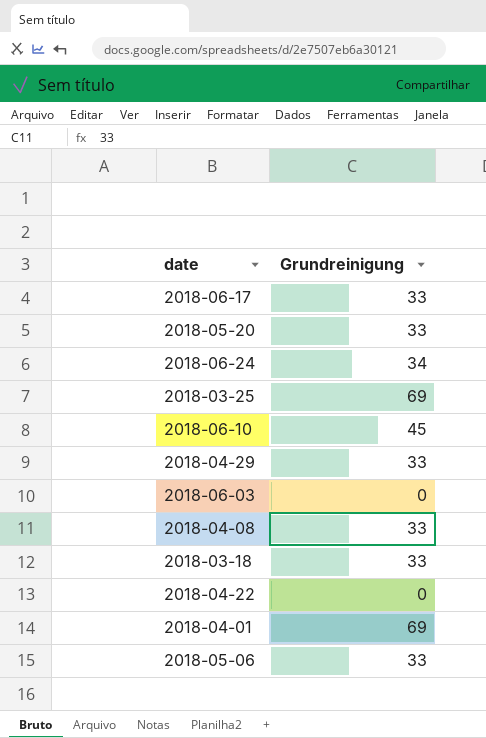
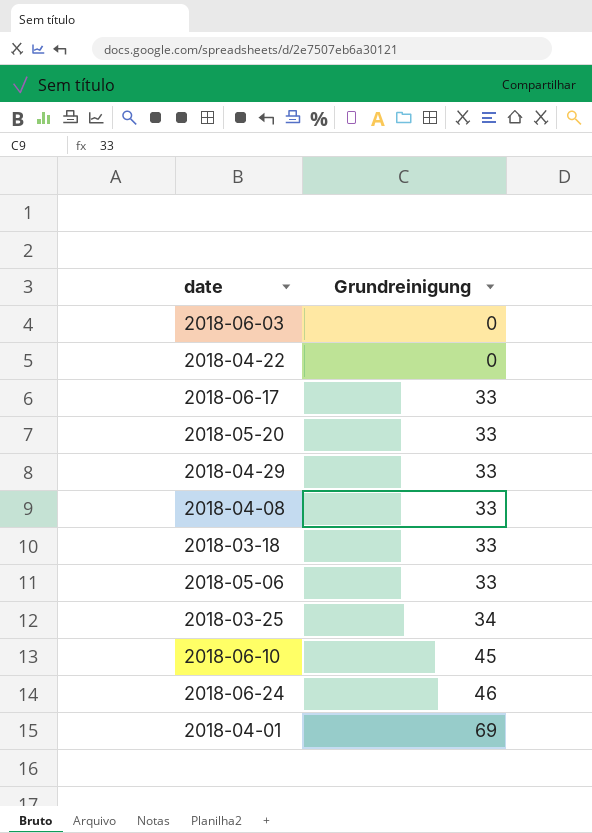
row order: none -> Grundreinigung ascending
2018-03-25 | Grundreinigung: 69 -> 34
2018-06-24 | Grundreinigung: 34 -> 46

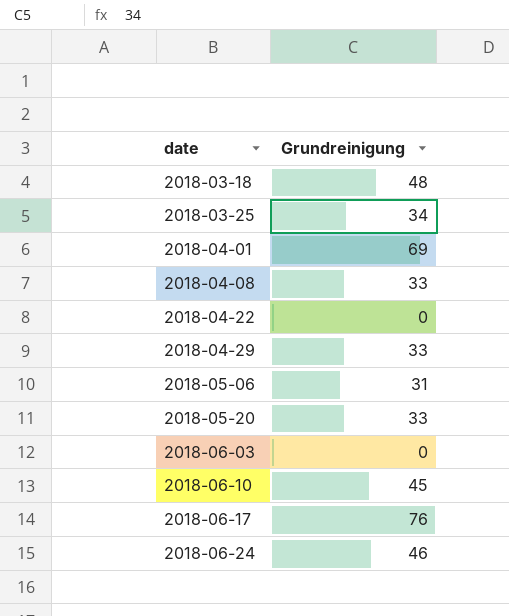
row order: Grundreinigung ascending -> date ascending
2018-03-18 | Grundreinigung: 33 -> 48
2018-05-06 | Grundreinigung: 33 -> 31
2018-06-17 | Grundreinigung: 33 -> 76

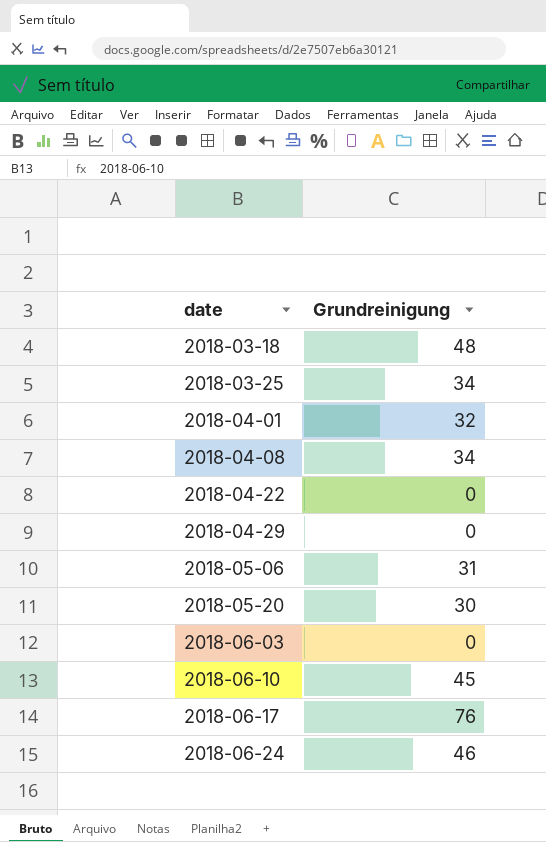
2018-04-01 | Grundreinigung: 69 -> 32
2018-04-08 | Grundreinigung: 33 -> 34
2018-04-29 | Grundreinigung: 33 -> 0
2018-05-20 | Grundreinigung: 33 -> 30

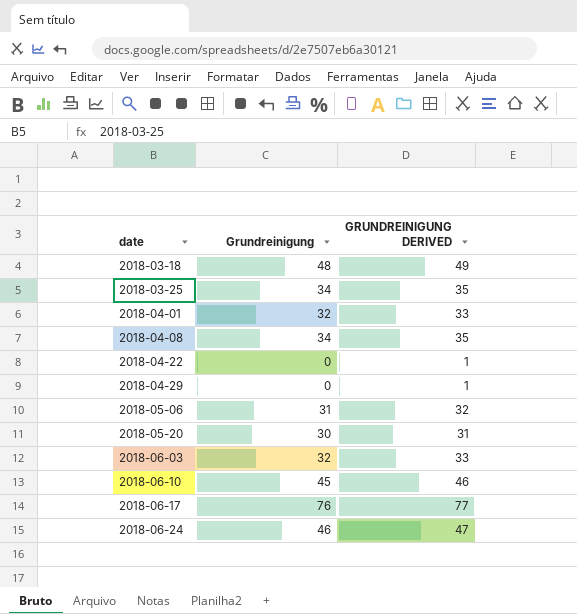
column GRUNDREINIGUNG DERIVED | formula: none -> [Grundreinigung] + 1
2018-06-03 | Grundreinigung: 0 -> 32

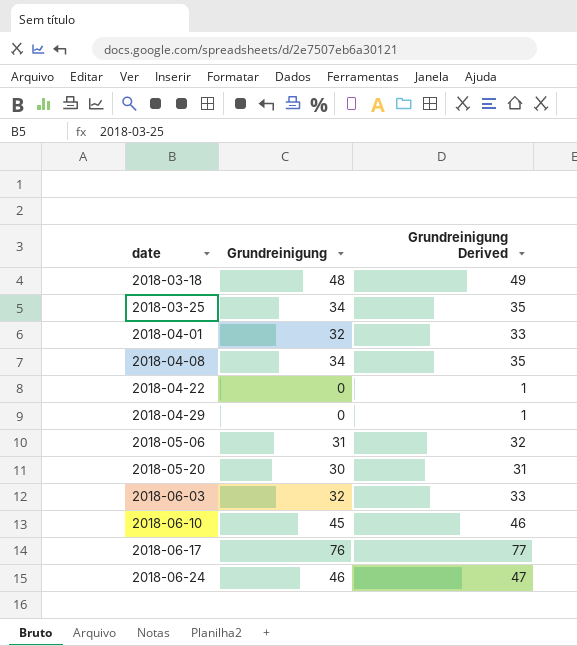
column name: GRUNDREINIGUNG DERIVED -> Grundreinigung Derived

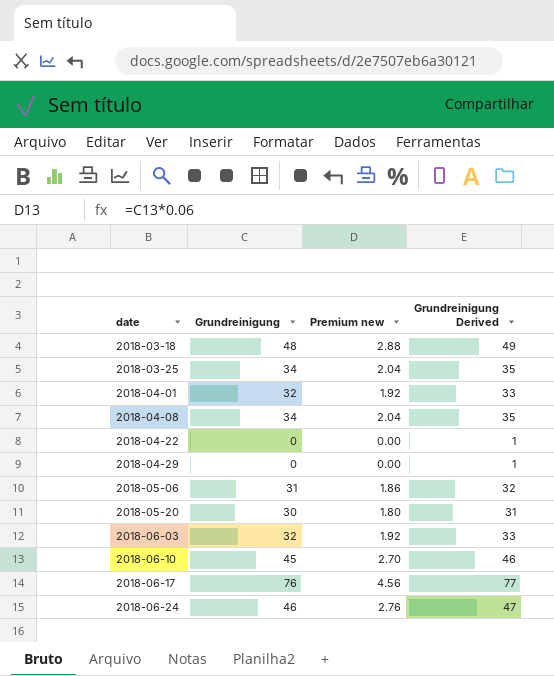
column Premium new | formula: none -> [Grundreinigung] * 0.06

